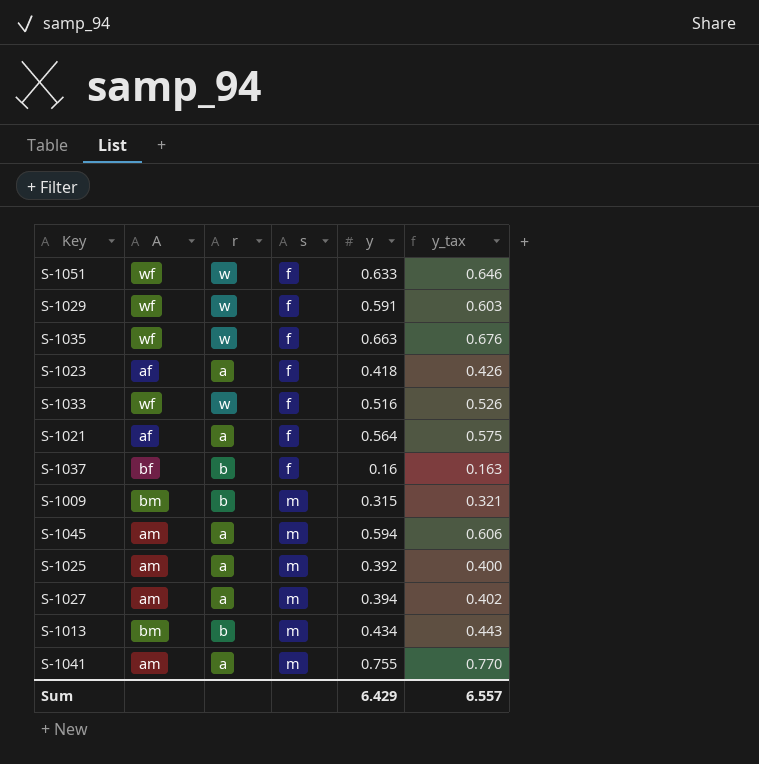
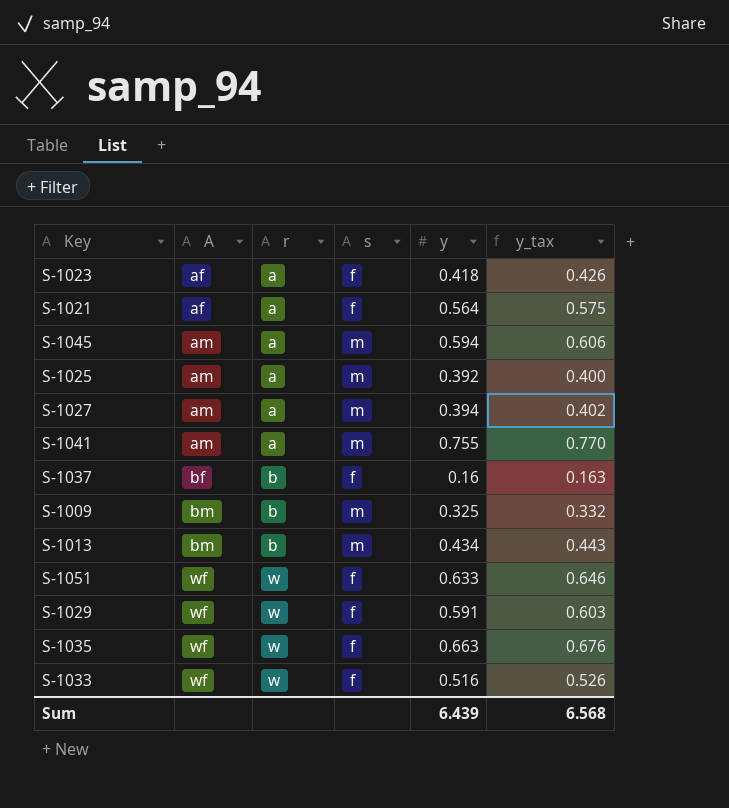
row order: s ascending -> A ascending
S-1009 | y: 0.315 -> 0.325
S-1009 | y_tax: 0.321 -> 0.332
Sum | y: 6.429 -> 6.439
Sum | y_tax: 6.557 -> 6.568

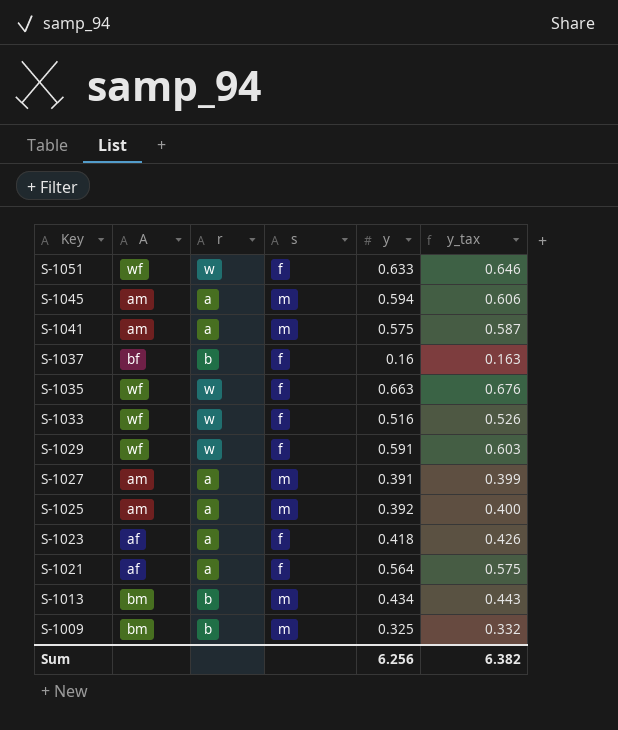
row order: A ascending -> Key descending
S-1041 | y: 0.755 -> 0.575
S-1041 | y_tax: 0.770 -> 0.587
S-1027 | y: 0.394 -> 0.391
S-1027 | y_tax: 0.402 -> 0.399
Sum | y: 6.439 -> 6.256
Sum | y_tax: 6.568 -> 6.382

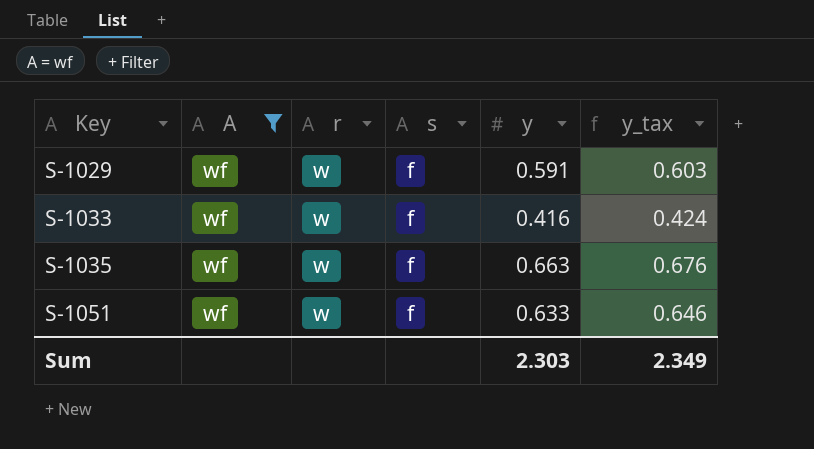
filter: none -> A = wf
row order: Key descending -> Key ascending
S-1033 | y: 0.516 -> 0.416
S-1033 | y_tax: 0.526 -> 0.424
Sum | y: 6.256 -> 2.303
Sum | y_tax: 6.382 -> 2.349

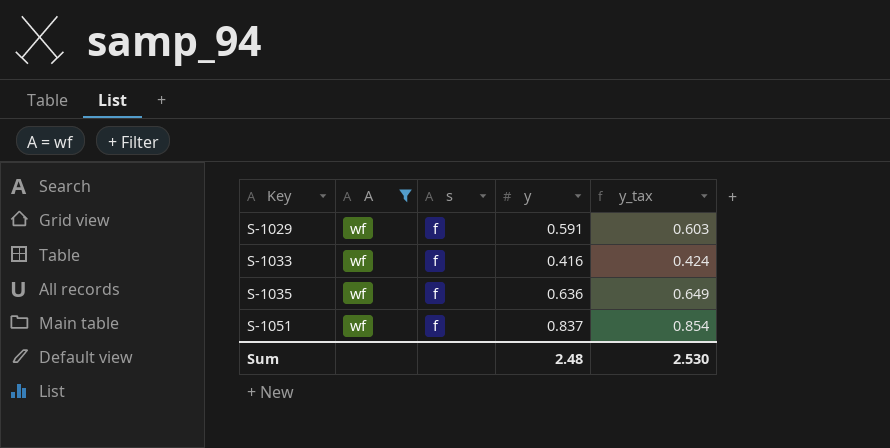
column r | position: 3 -> none
S-1035 | y: 0.663 -> 0.636
S-1035 | y_tax: 0.676 -> 0.649
S-1051 | y: 0.633 -> 0.837
S-1051 | y_tax: 0.646 -> 0.854
Sum | y: 2.303 -> 2.48
Sum | y_tax: 2.349 -> 2.530

